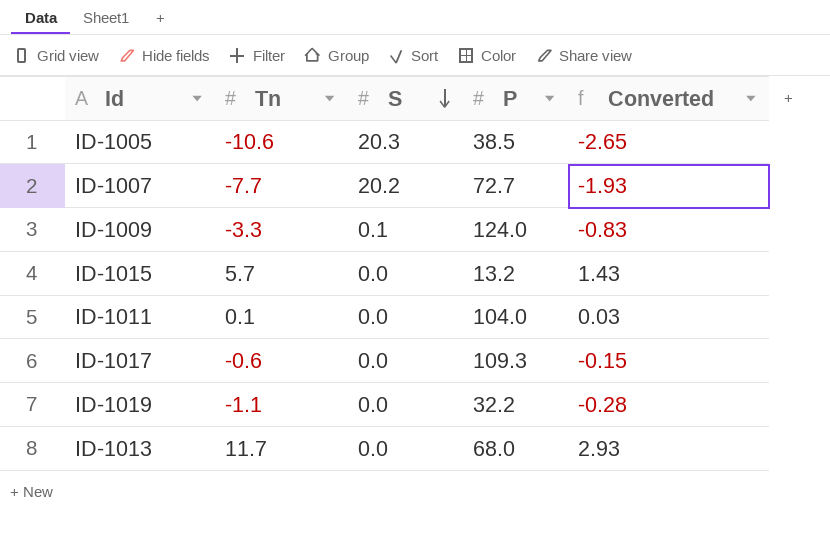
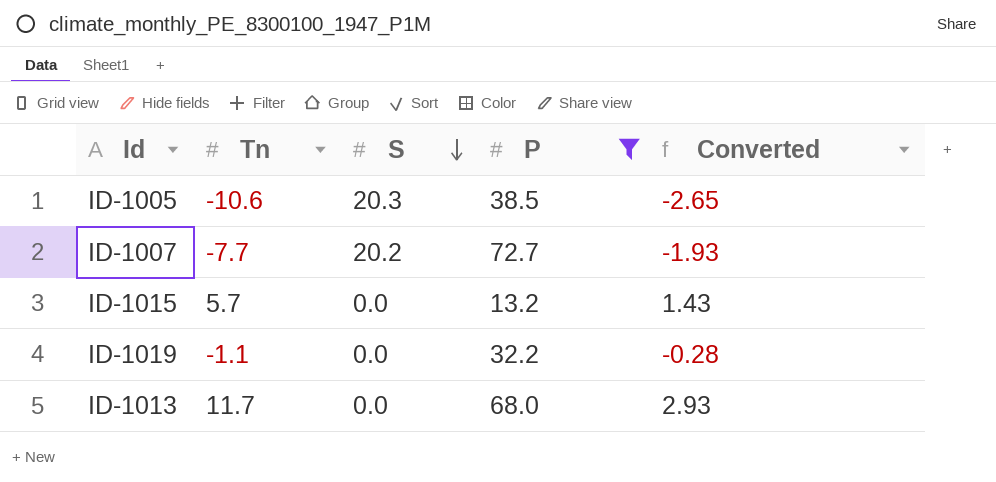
filter: none -> P <= 72.7

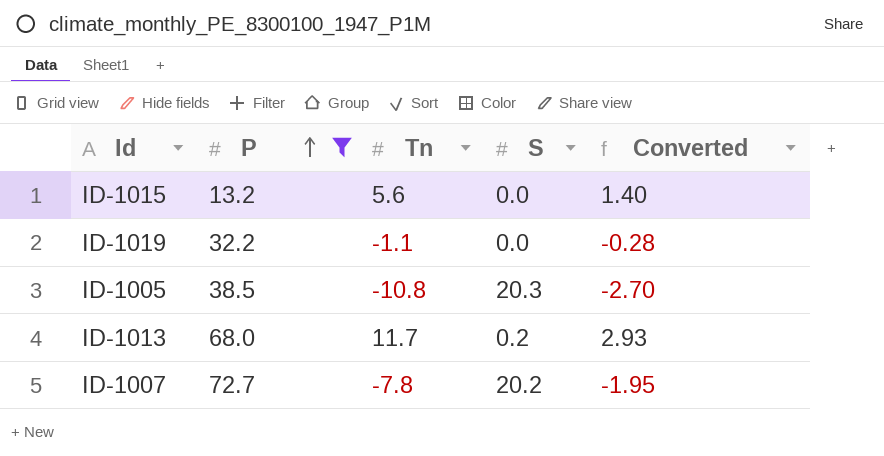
row order: S descending -> P ascending
column P | position: 4 -> 2
ID-1015 | Tn: 5.7 -> 5.6
ID-1015 | Converted: 1.43 -> 1.40
ID-1005 | Tn: -10.6 -> -10.8
ID-1005 | Converted: -2.65 -> -2.70
ID-1013 | S: 0.0 -> 0.2
ID-1007 | Tn: -7.7 -> -7.8
ID-1007 | Converted: -1.93 -> -1.95

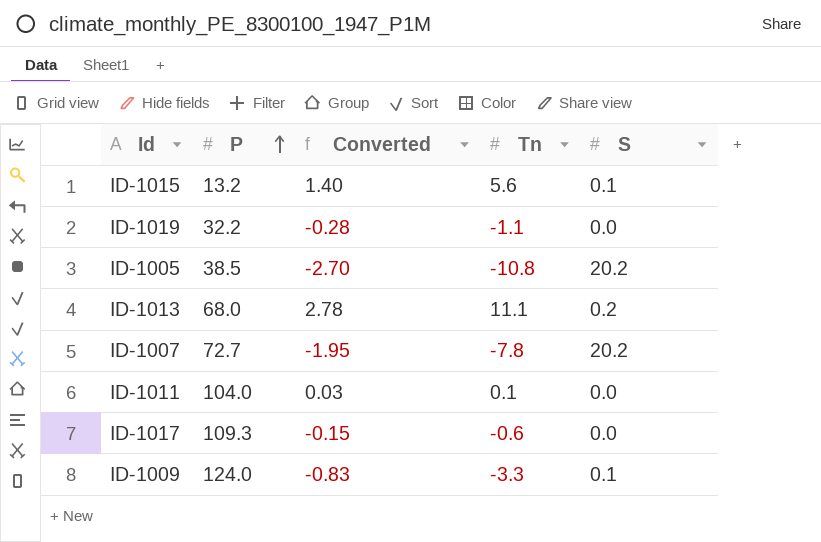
filter: P <= 72.7 -> none
column Converted | position: 5 -> 3
ID-1015 | S: 0.0 -> 0.1
ID-1005 | S: 20.3 -> 20.2
ID-1013 | Converted: 2.93 -> 2.78
ID-1013 | Tn: 11.7 -> 11.1

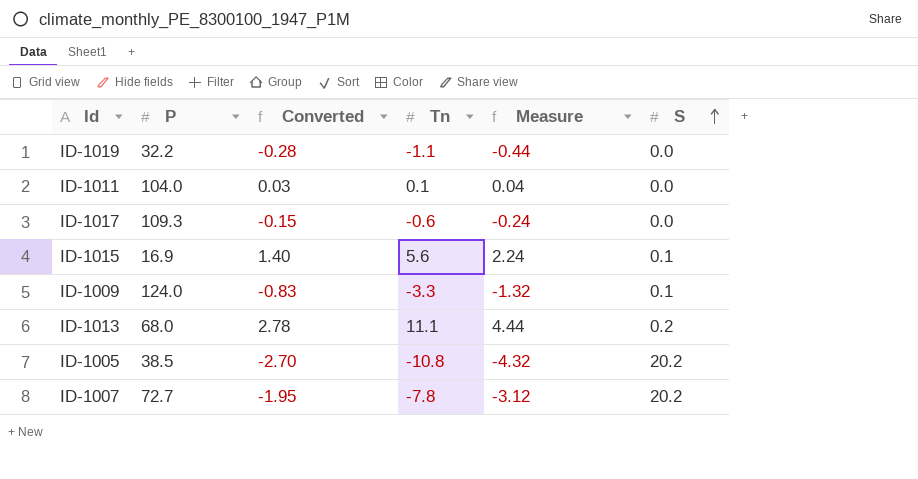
row order: P ascending -> S ascending
column Measure | formula: none -> [Tn] * 0.4
ID-1015 | P: 13.2 -> 16.9

